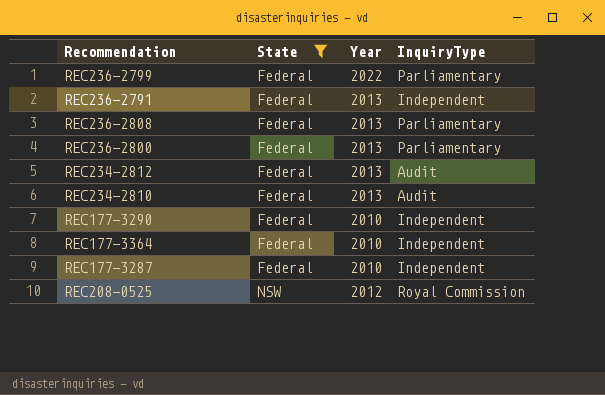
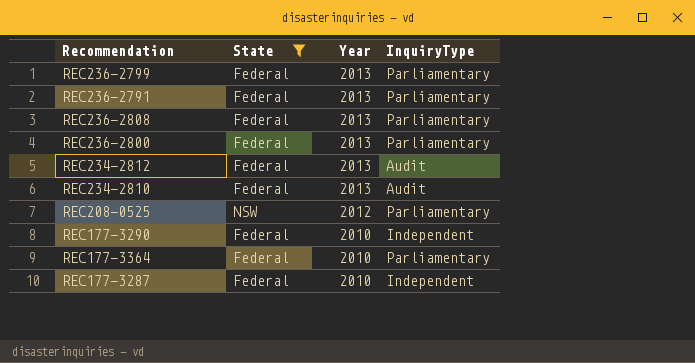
row order: State ascending -> Year descending
REC236-2799 | Year: 2022 -> 2013
REC236-2791 | InquiryType: Independent -> Parliamentary
REC208-0525 | InquiryType: Royal Commission -> Parliamentary
REC177-3364 | InquiryType: Independent -> Parliamentary

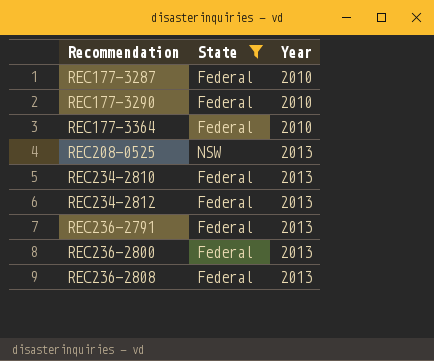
row order: Year descending -> Recommendation ascending
column InquiryType | position: 4 -> none
row REC236-2799: Federal | 2013 | Parliamentary -> none
REC208-0525 | Year: 2012 -> 2013

